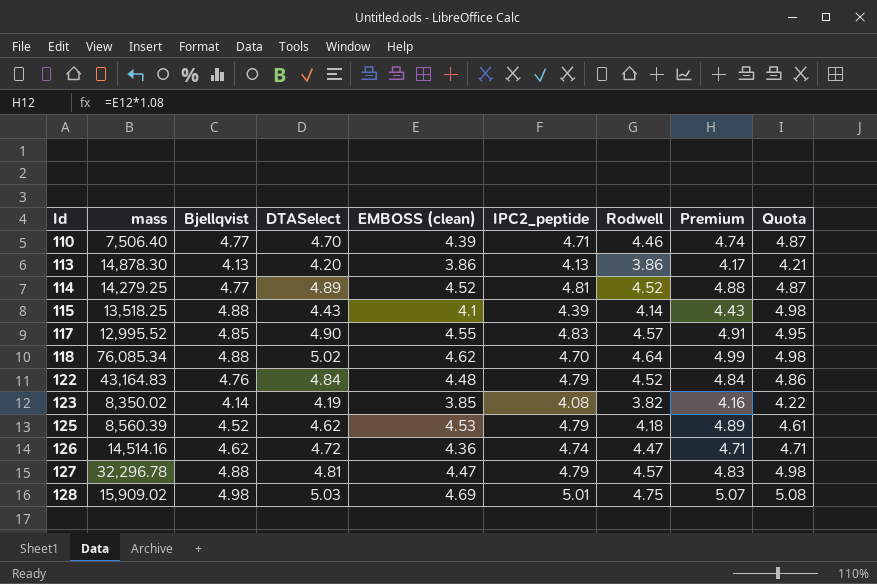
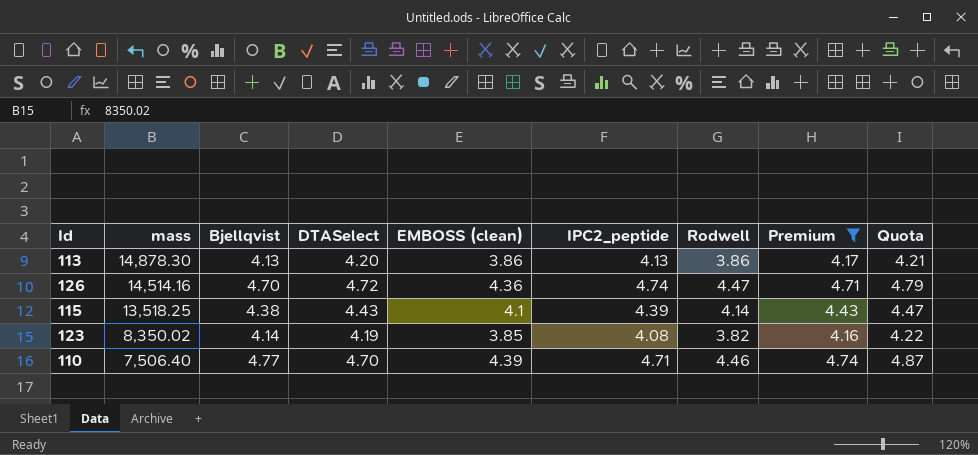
filter: none -> Premium <= 4.74
row order: Id ascending -> mass descending
126 | Bjellqvist: 4.62 -> 4.70
126 | Quota: 4.71 -> 4.79
115 | Bjellqvist: 4.88 -> 4.38
115 | Quota: 4.98 -> 4.47

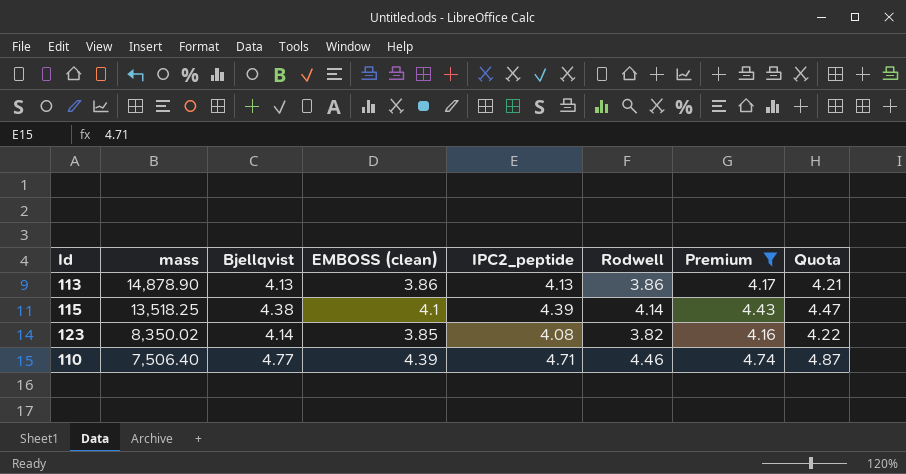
column DTASelect | position: 4 -> none
row 126: 14,514.16 | 4.70 | 4.72 | 4.36 | 4.74 | 4.47 | 4.71 | 4.79 -> none
113 | mass: 14,878.30 -> 14,878.90

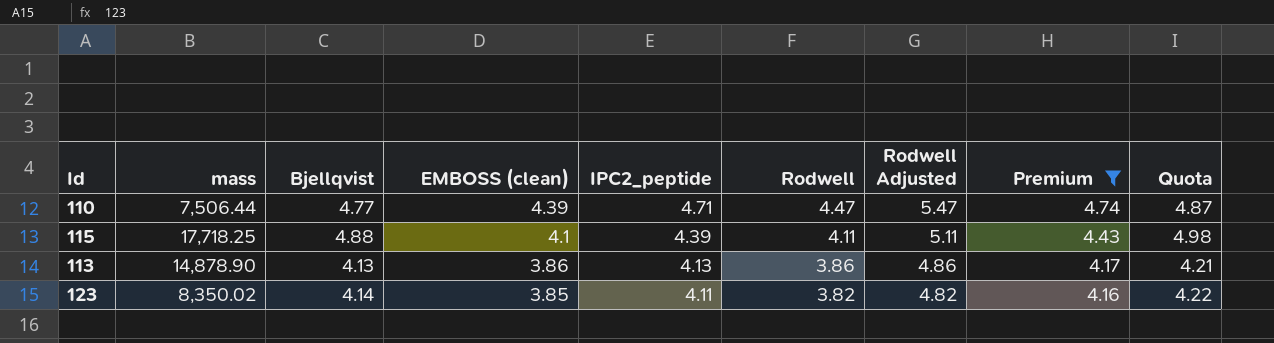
row order: mass descending -> EMBOSS (clean) descending
column Rodwell Adjusted | formula: none -> [Rodwell] + 1
110 | mass: 7,506.40 -> 7,506.44
110 | Rodwell: 4.46 -> 4.47
115 | mass: 13,518.25 -> 17,718.25
115 | Bjellqvist: 4.38 -> 4.88
115 | Rodwell: 4.14 -> 4.11
115 | Quota: 4.47 -> 4.98
123 | IPC2_peptide: 4.08 -> 4.11

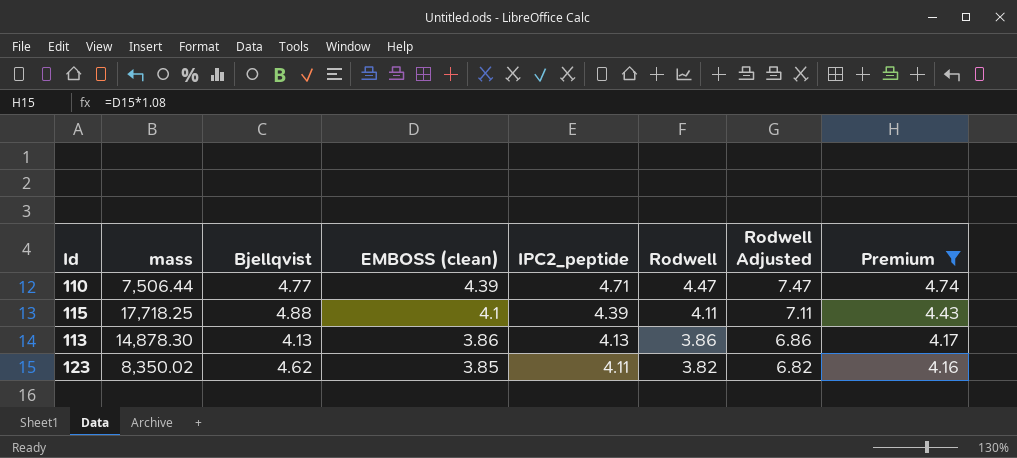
column Quota | formula: [Bjellqvist] * 1.02 -> none
column Rodwell Adjusted | formula: [Rodwell] + 1 -> [Rodwell] + 3
113 | mass: 14,878.90 -> 14,878.30
123 | Bjellqvist: 4.14 -> 4.62

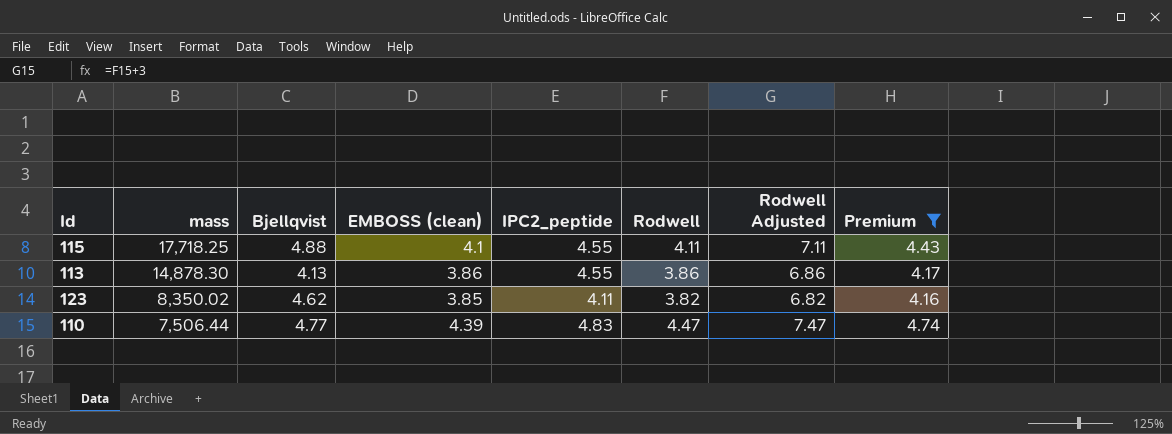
row order: EMBOSS (clean) descending -> mass descending
115 | IPC2_peptide: 4.39 -> 4.55
113 | IPC2_peptide: 4.13 -> 4.55
110 | IPC2_peptide: 4.71 -> 4.83

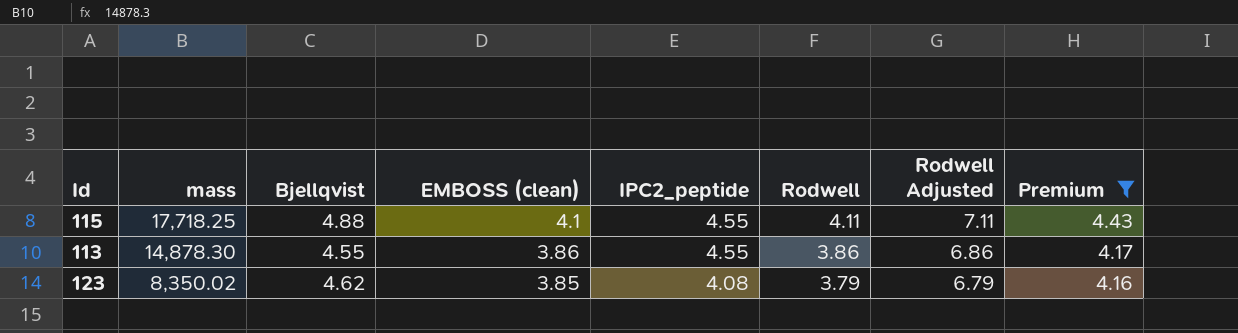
row 110: 7,506.44 | 4.77 | 4.39 | 4.83 | 4.47 | 7.47 | 4.74 -> none
113 | Bjellqvist: 4.13 -> 4.55
123 | IPC2_peptide: 4.11 -> 4.08
123 | Rodwell: 3.82 -> 3.79
123 | Rodwell Adjusted: 6.82 -> 6.79

